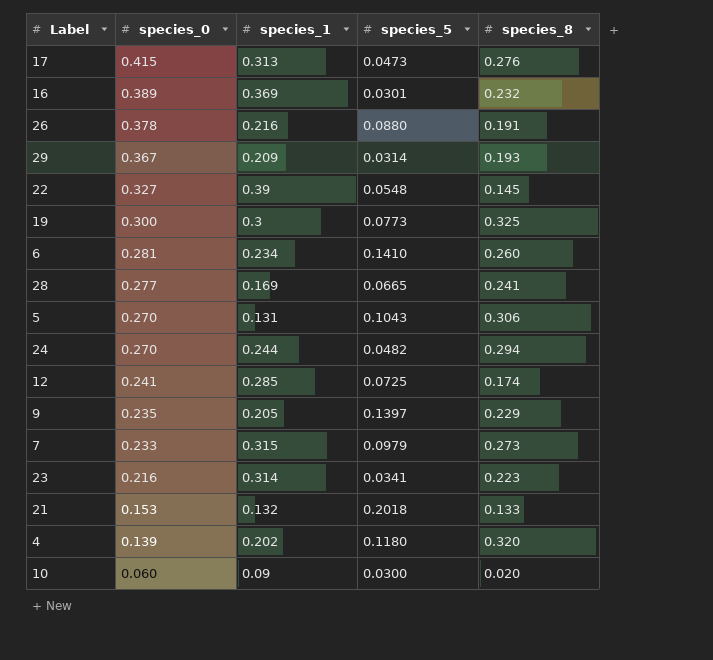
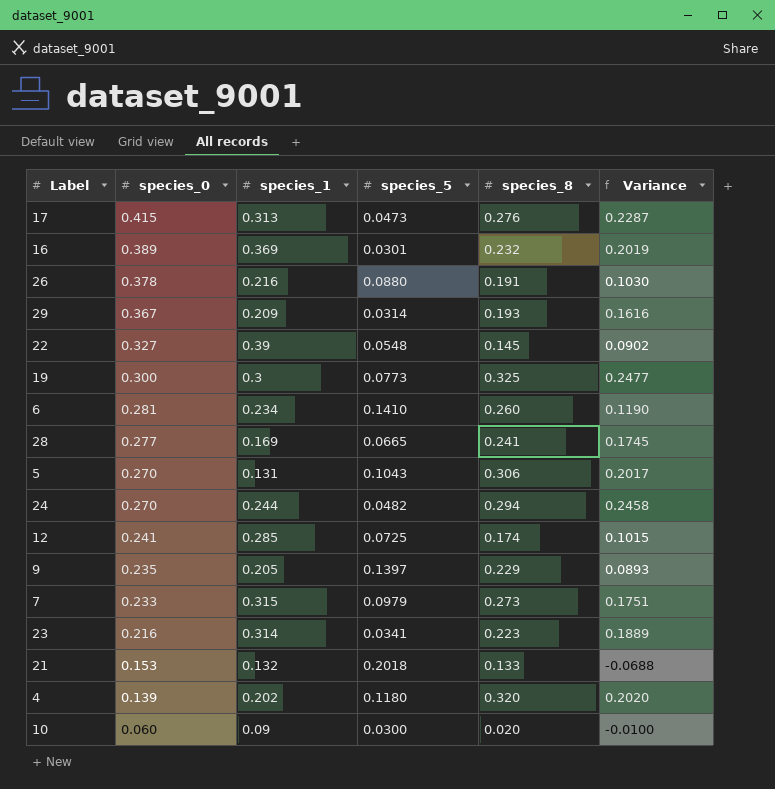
column Variance | formula: none -> [species_8] - [species_5]

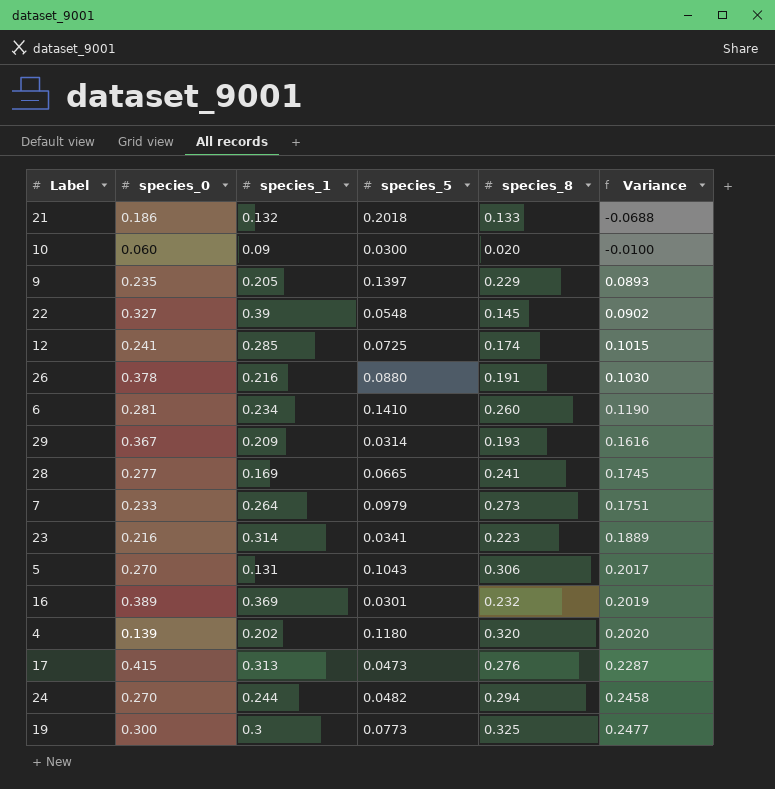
row order: species_0 descending -> Variance ascending
21 | species_0: 0.153 -> 0.186
7 | species_1: 0.315 -> 0.264

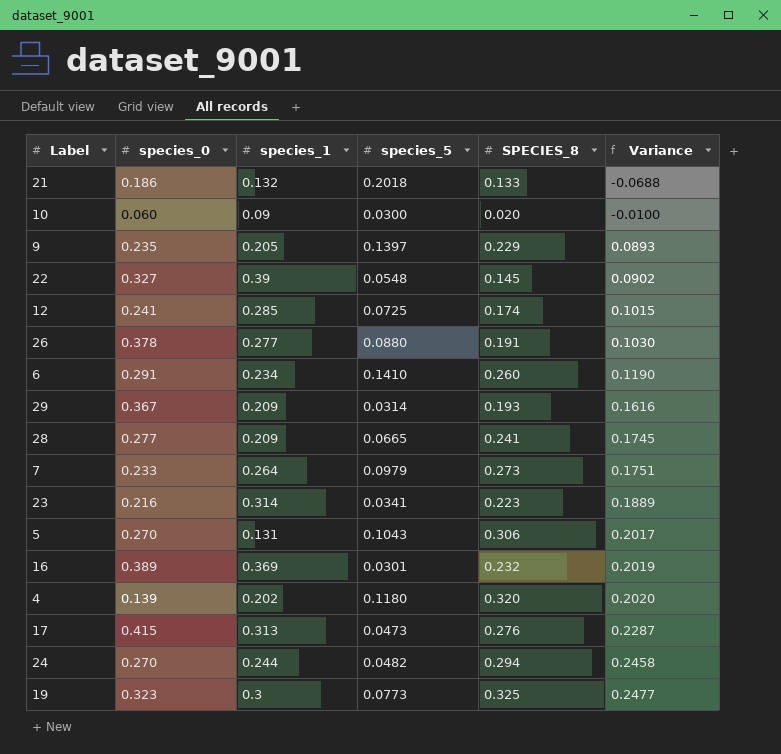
column name: species_8 -> SPECIES_8
26 | species_1: 0.216 -> 0.277
6 | species_0: 0.281 -> 0.291
28 | species_1: 0.169 -> 0.209
19 | species_0: 0.300 -> 0.323

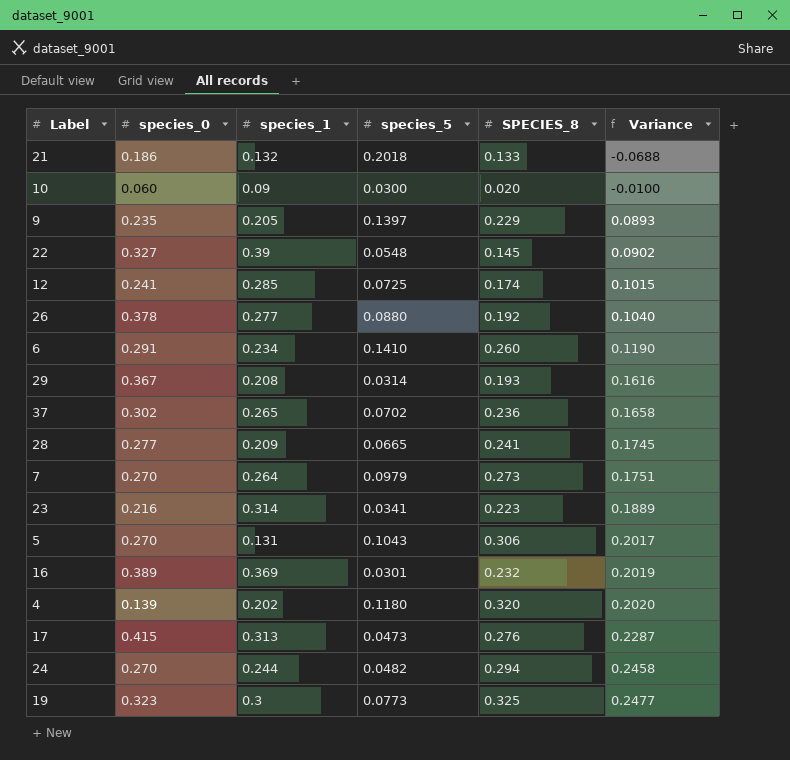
26 | SPECIES_8: 0.191 -> 0.192
26 | Variance: 0.1030 -> 0.1040
29 | species_1: 0.209 -> 0.208
row 37: none -> 0.302 | 0.265 | 0.0702 | 0.236 | 0.1658
7 | species_0: 0.233 -> 0.270

